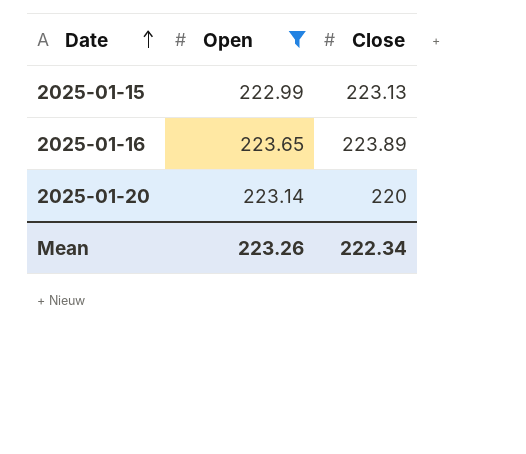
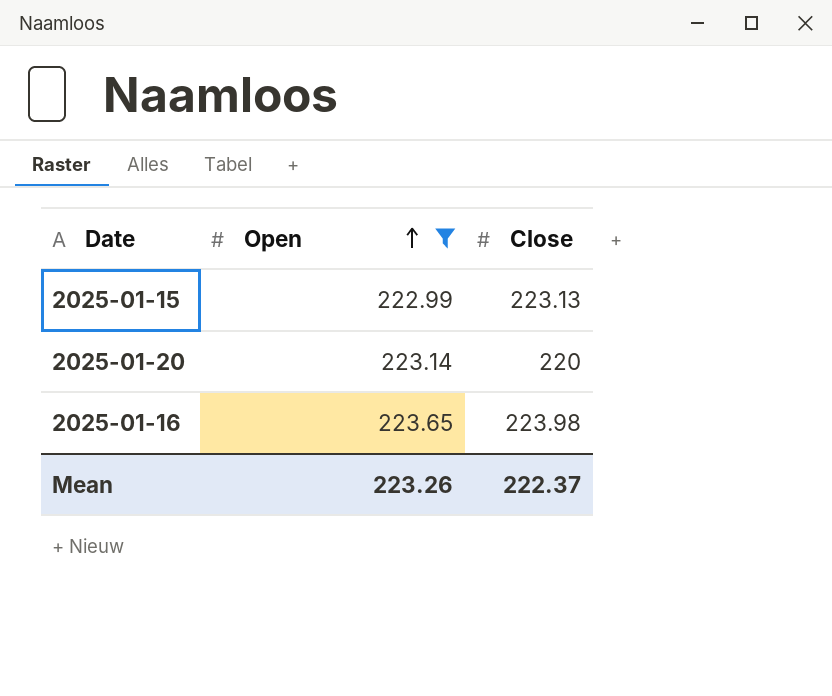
row order: Date ascending -> Open ascending
2025-01-16 | Close: 223.89 -> 223.98
Mean | Close: 222.34 -> 222.37

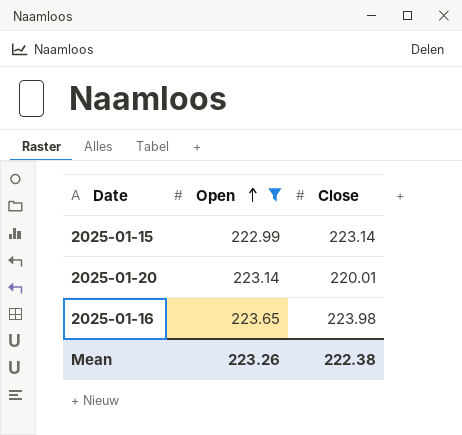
2025-01-15 | Close: 223.13 -> 223.14
2025-01-20 | Close: 220 -> 220.01
Mean | Close: 222.37 -> 222.38

